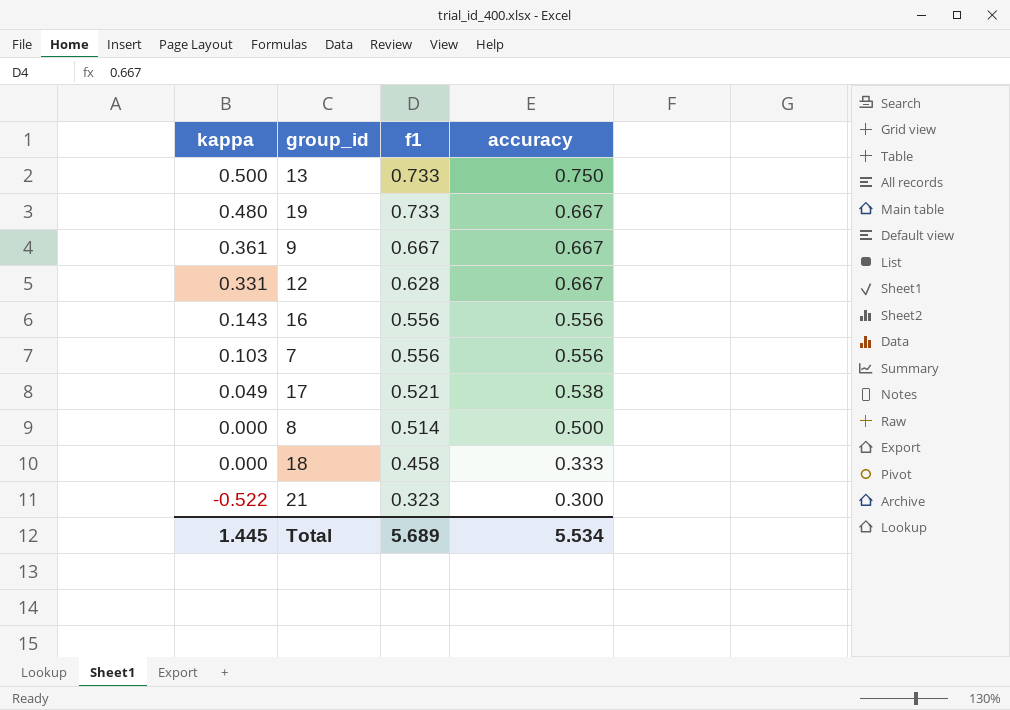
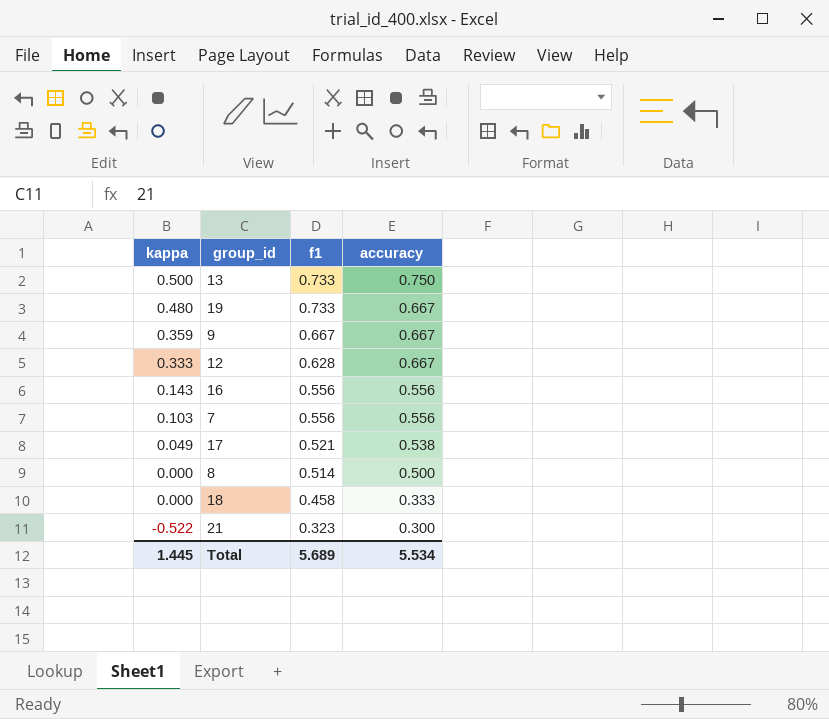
9 | kappa: 0.361 -> 0.359
12 | kappa: 0.331 -> 0.333

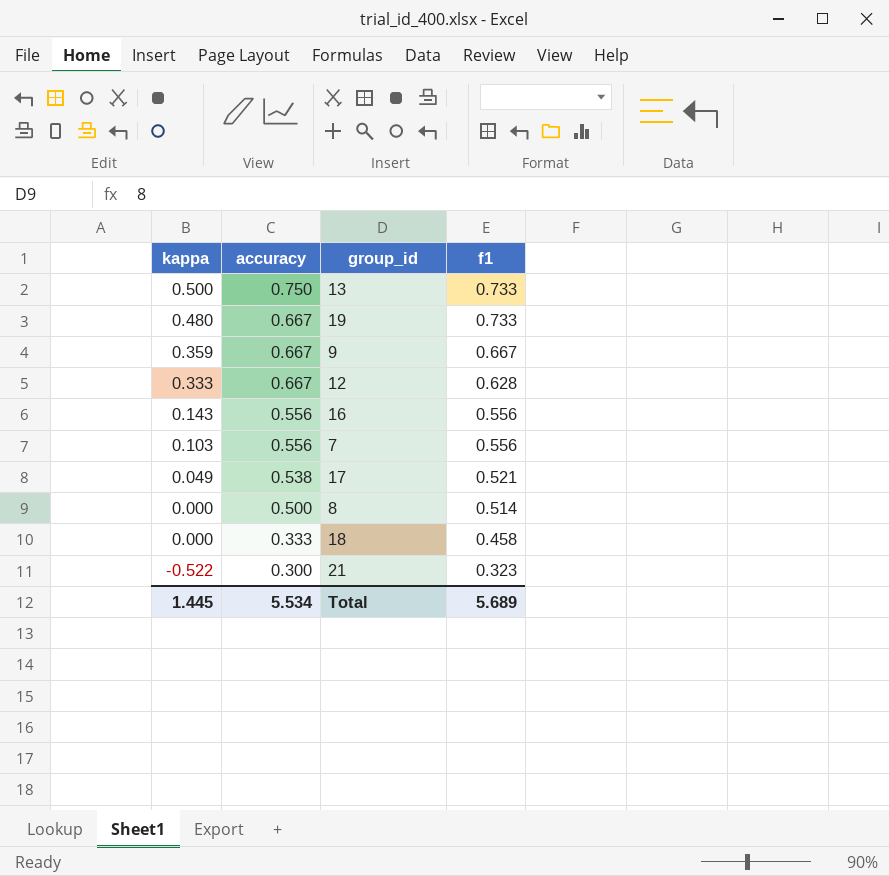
column accuracy | position: 4 -> 2

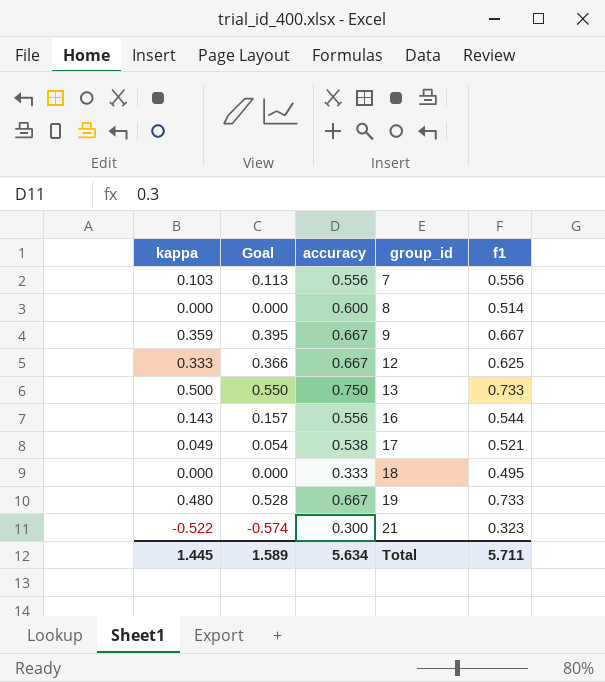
row order: kappa descending -> group_id ascending
column Goal | formula: none -> [kappa] * 1.1
8 | accuracy: 0.500 -> 0.600
12 | f1: 0.628 -> 0.625
16 | f1: 0.556 -> 0.544
18 | f1: 0.458 -> 0.495
Total | accuracy: 5.534 -> 5.634
Total | f1: 5.689 -> 5.711

